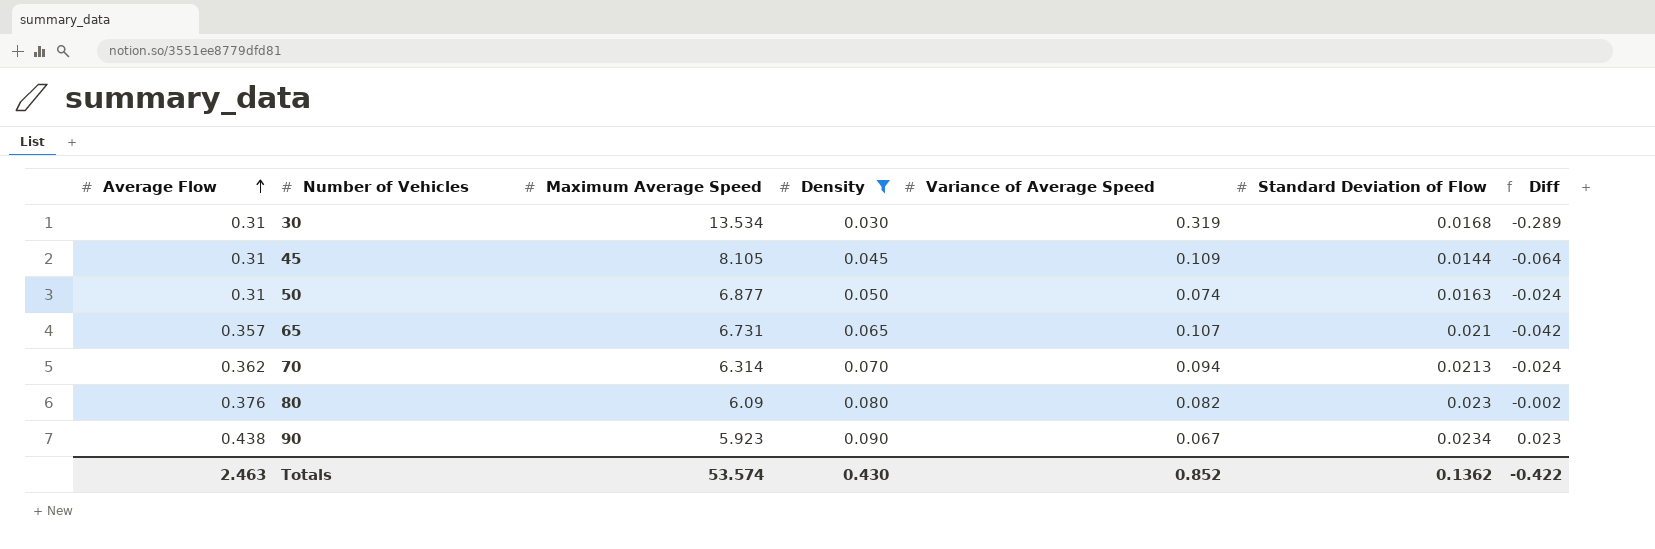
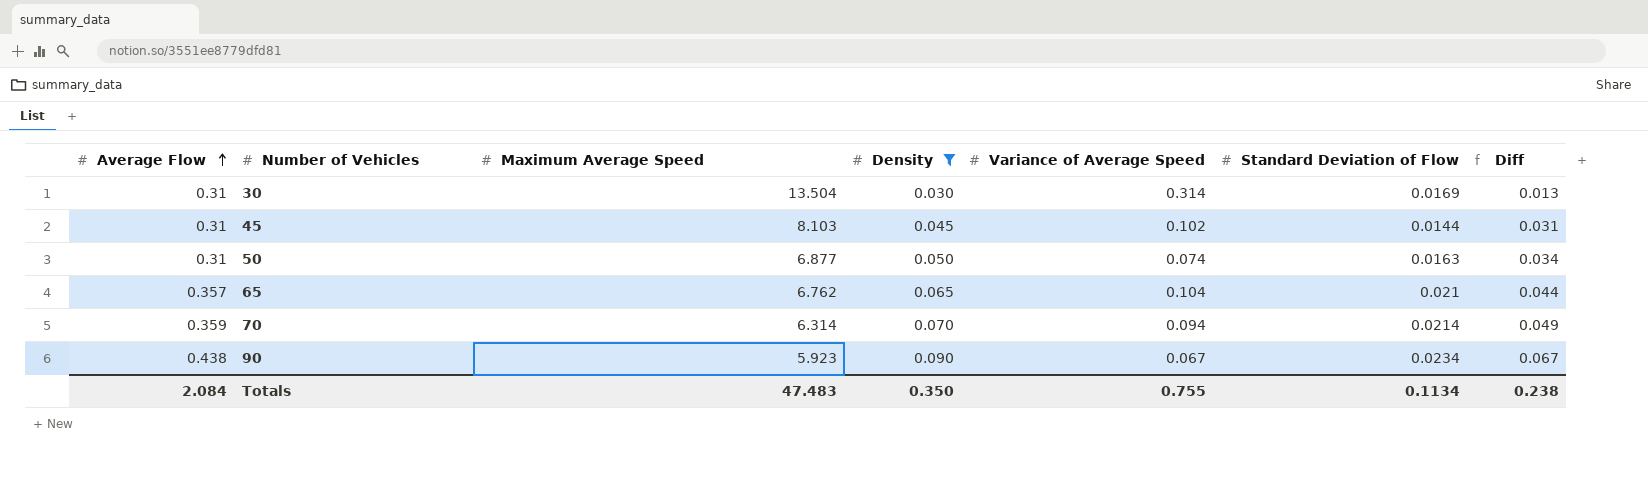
column Diff | formula: [Density] - [Variance of Average Speed] -> [Density] - [Standard Deviation of Flow]
row 80: 0.376 | 6.09 | 0.080 | 0.082 | 0.023 | -0.002 -> none
30 | Maximum Average Speed: 13.534 -> 13.504
30 | Variance of Average Speed: 0.319 -> 0.314
30 | Standard Deviation of Flow: 0.0168 -> 0.0169
45 | Maximum Average Speed: 8.105 -> 8.103
45 | Variance of Average Speed: 0.109 -> 0.102
65 | Maximum Average Speed: 6.731 -> 6.762
65 | Variance of Average Speed: 0.107 -> 0.104
70 | Average Flow: 0.362 -> 0.359
70 | Standard Deviation of Flow: 0.0213 -> 0.0214
Totals | Average Flow: 2.463 -> 2.084
Totals | Maximum Average Speed: 53.574 -> 47.483
Totals | Density: 0.430 -> 0.350
Totals | Variance of Average Speed: 0.852 -> 0.755
Totals | Standard Deviation of Flow: 0.1362 -> 0.1134
Totals | Diff: -0.422 -> 0.238

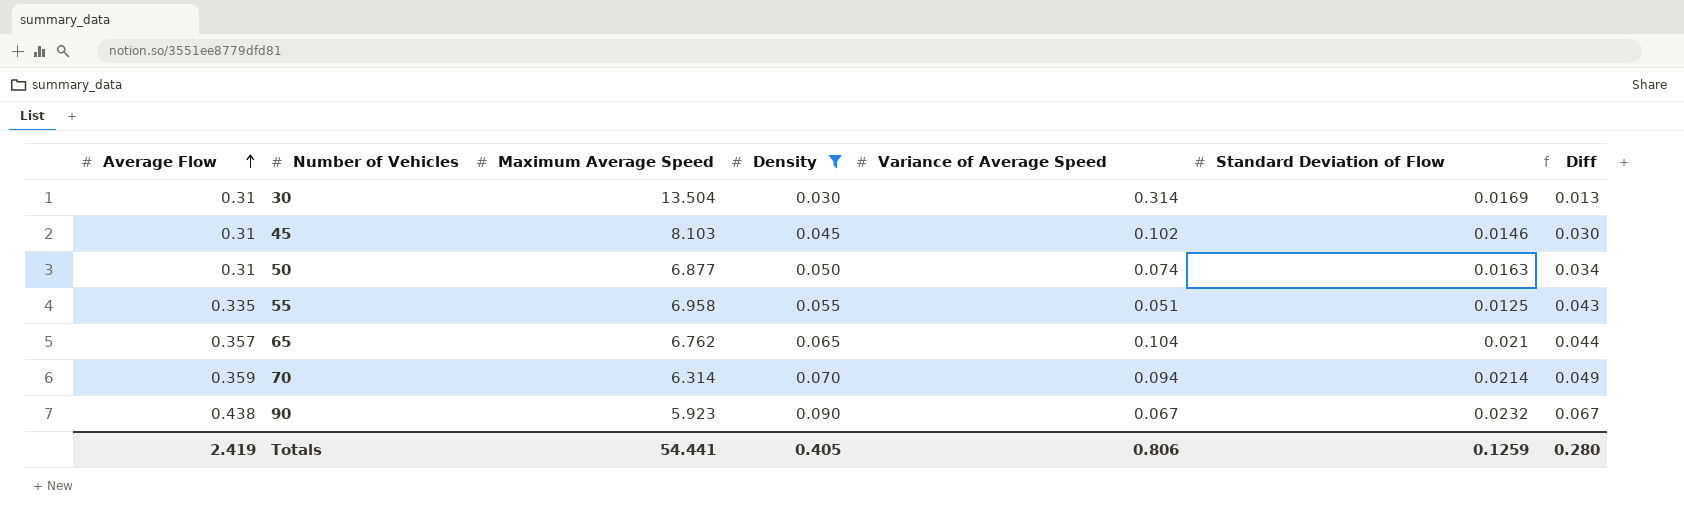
45 | Standard Deviation of Flow: 0.0144 -> 0.0146
45 | Diff: 0.031 -> 0.030
row 55: none -> 0.335 | 6.958 | 0.055 | 0.051 | 0.0125 | 0.043
90 | Standard Deviation of Flow: 0.0234 -> 0.0232
Totals | Average Flow: 2.084 -> 2.419
Totals | Maximum Average Speed: 47.483 -> 54.441
Totals | Density: 0.350 -> 0.405
Totals | Variance of Average Speed: 0.755 -> 0.806
Totals | Standard Deviation of Flow: 0.1134 -> 0.1259
Totals | Diff: 0.238 -> 0.280

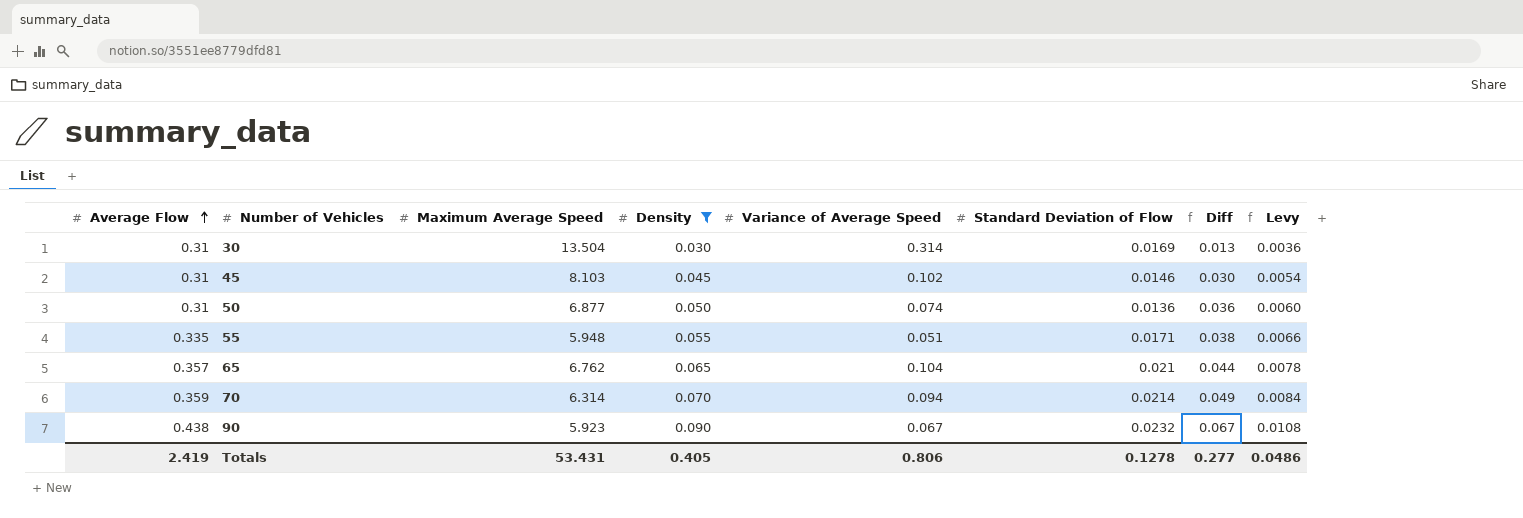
column Levy | formula: none -> [Density] * 0.12
50 | Standard Deviation of Flow: 0.0163 -> 0.0136
50 | Diff: 0.034 -> 0.036
55 | Maximum Average Speed: 6.958 -> 5.948
55 | Standard Deviation of Flow: 0.0125 -> 0.0171
55 | Diff: 0.043 -> 0.038
Totals | Maximum Average Speed: 54.441 -> 53.431
Totals | Standard Deviation of Flow: 0.1259 -> 0.1278
Totals | Diff: 0.280 -> 0.277

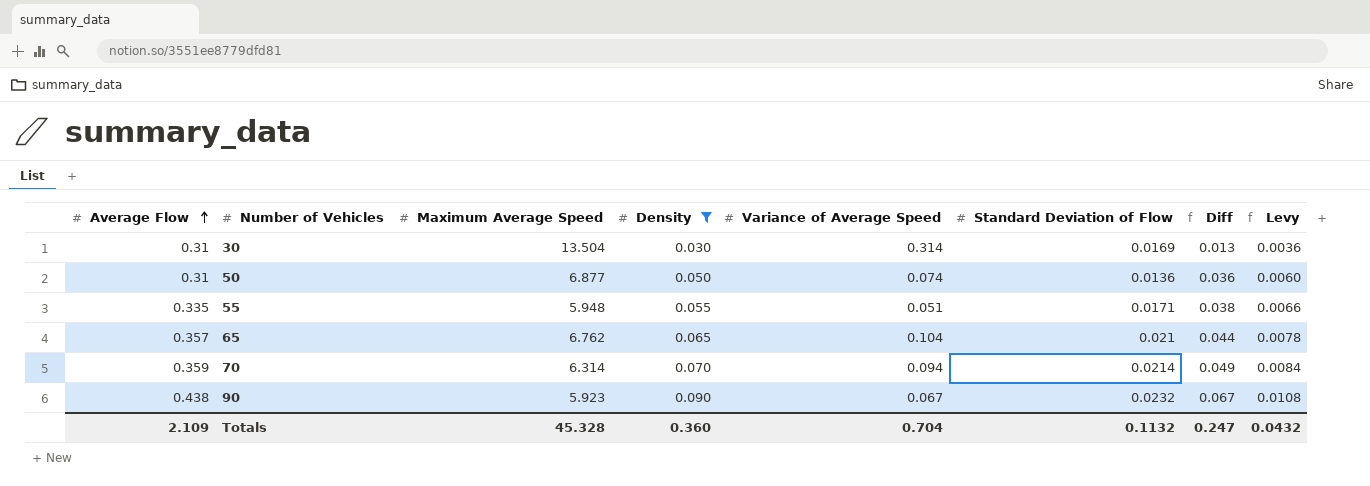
row 45: 0.31 | 8.103 | 0.045 | 0.102 | 0.0146 | 0.030 | 0.0054 -> none
Totals | Average Flow: 2.419 -> 2.109
Totals | Maximum Average Speed: 53.431 -> 45.328
Totals | Density: 0.405 -> 0.360
Totals | Variance of Average Speed: 0.806 -> 0.704
Totals | Standard Deviation of Flow: 0.1278 -> 0.1132
Totals | Diff: 0.277 -> 0.247
Totals | Levy: 0.0486 -> 0.0432

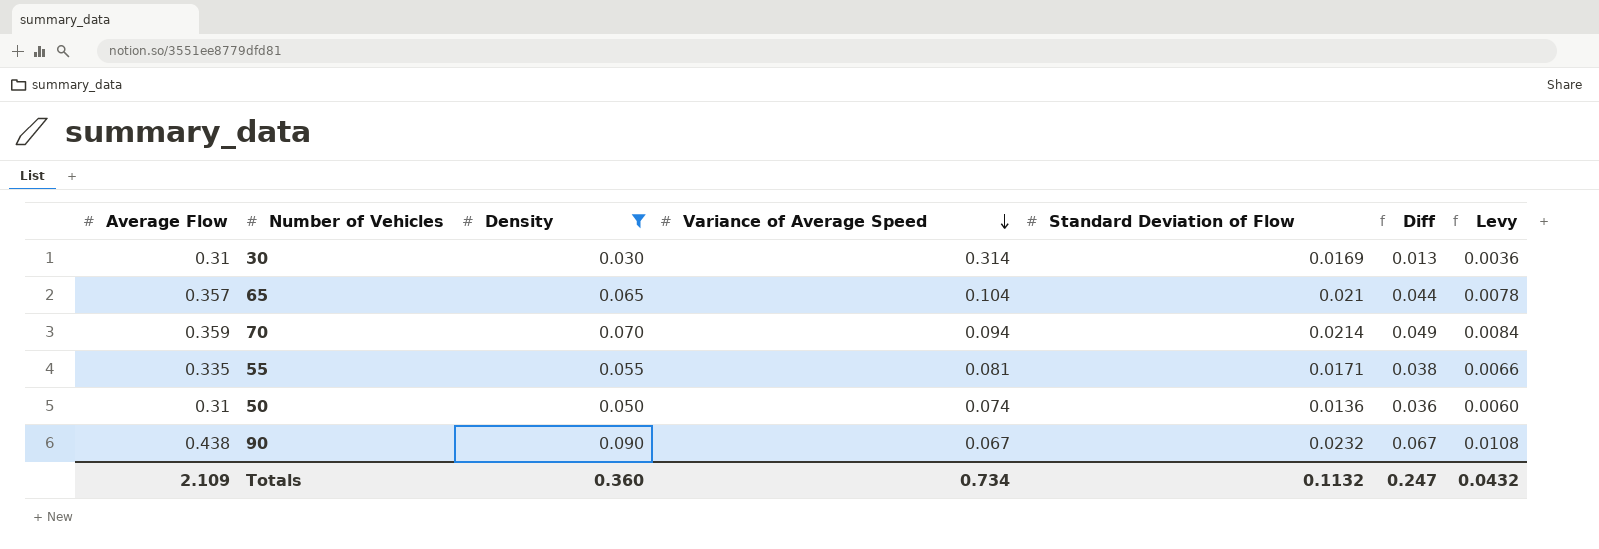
row order: Average Flow ascending -> Variance of Average Speed descending
column Maximum Average Speed | position: 3 -> none
55 | Variance of Average Speed: 0.051 -> 0.081
Totals | Variance of Average Speed: 0.704 -> 0.734

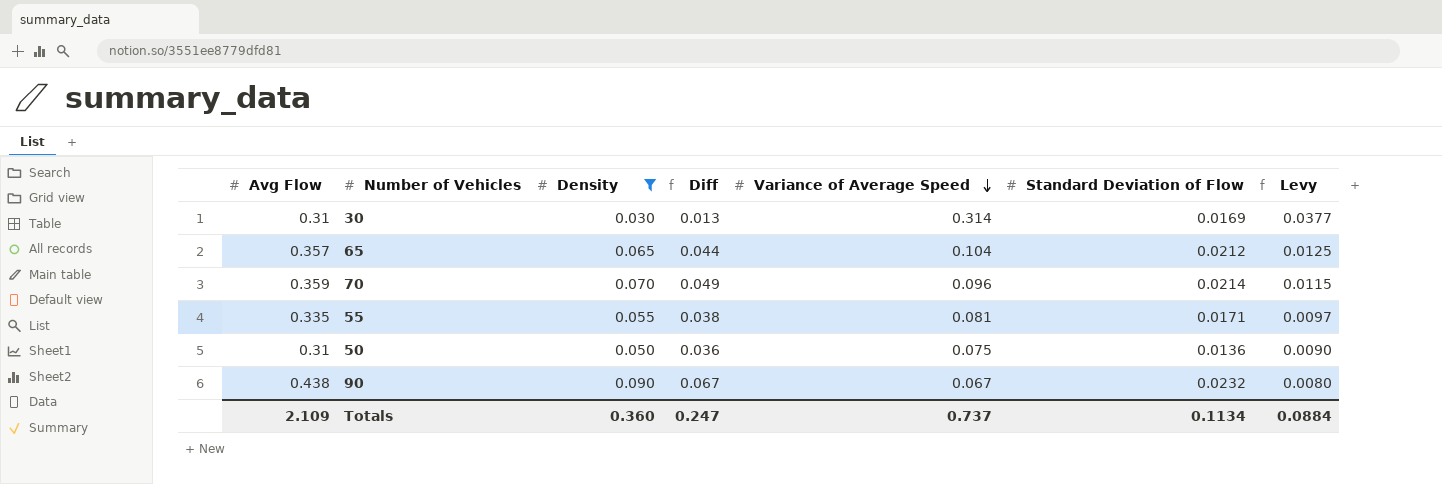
column name: Average Flow -> Avg Flow
column Diff | position: 6 -> 4
column Levy | formula: [Density] * 0.12 -> [Variance of Average Speed] * 0.12
65 | Standard Deviation of Flow: 0.021 -> 0.0212
70 | Variance of Average Speed: 0.094 -> 0.096
50 | Variance of Average Speed: 0.074 -> 0.075
Totals | Variance of Average Speed: 0.734 -> 0.737
Totals | Standard Deviation of Flow: 0.1132 -> 0.1134
Totals | Levy: 0.0432 -> 0.0884

